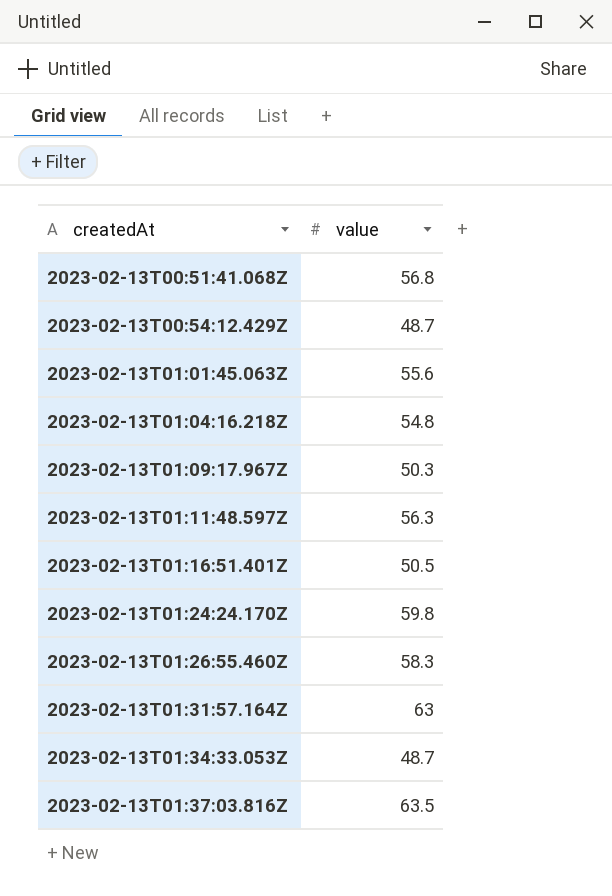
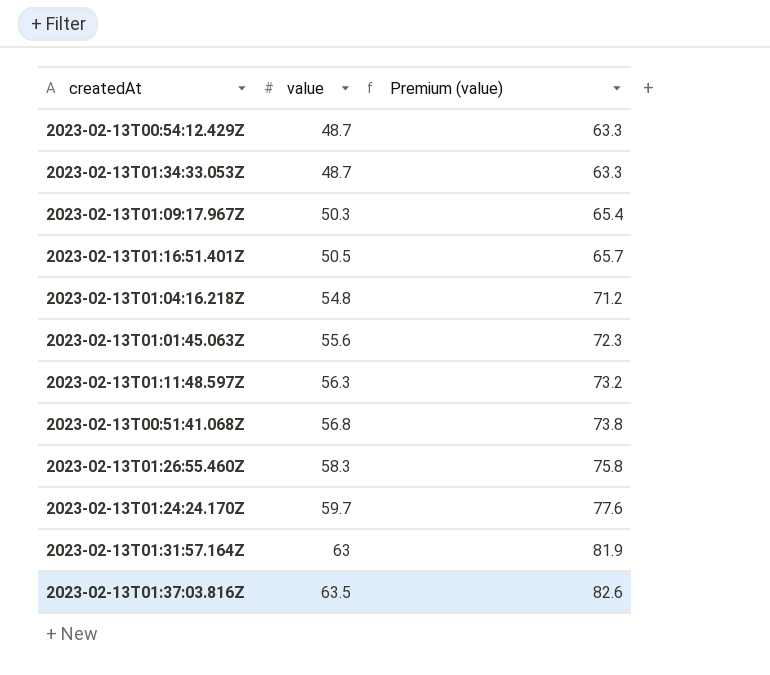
row order: createdAt ascending -> value ascending
column Premium (value) | formula: none -> [value] * 1.3
2023-02-13T01:24:24.170Z | value: 59.8 -> 59.7

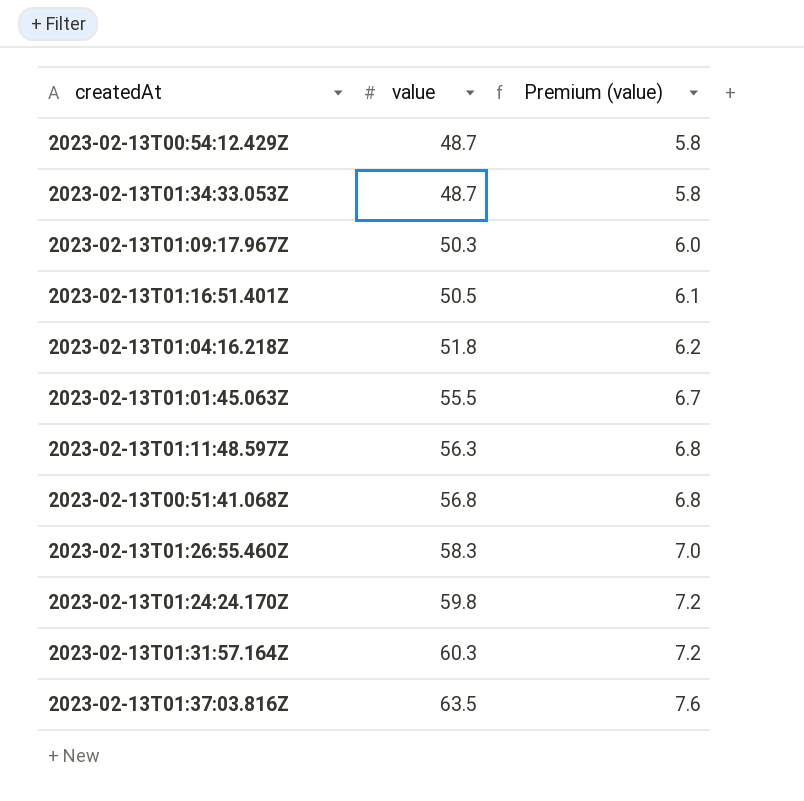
column Premium (value) | formula: [value] * 1.3 -> [value] * 0.12
2023-02-13T01:04:16.218Z | value: 54.8 -> 51.8
2023-02-13T01:01:45.063Z | value: 55.6 -> 55.5
2023-02-13T01:24:24.170Z | value: 59.7 -> 59.8
2023-02-13T01:31:57.164Z | value: 63 -> 60.3

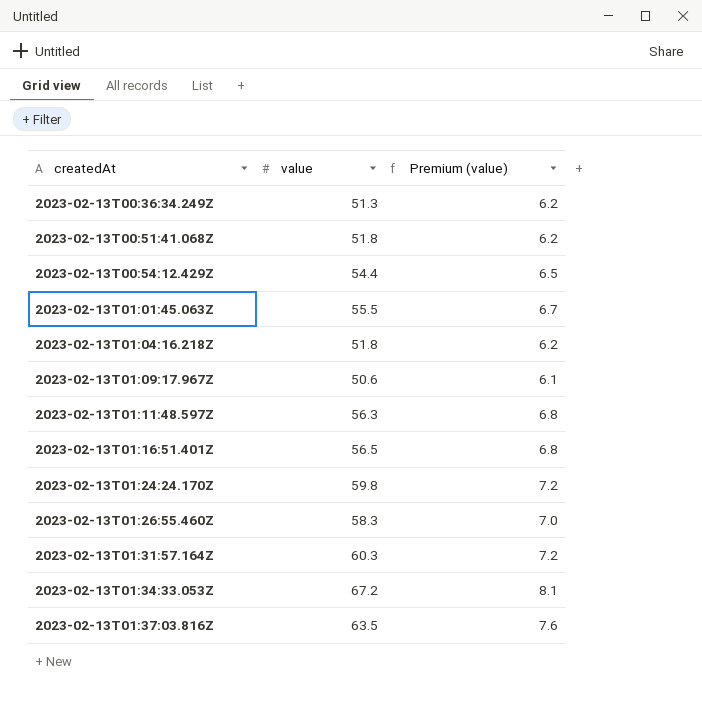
row order: value ascending -> createdAt ascending
row 2023-02-13T00:36:34.249Z: none -> 51.3 | 6.2
2023-02-13T00:51:41.068Z | value: 56.8 -> 51.8
2023-02-13T00:51:41.068Z | Premium (value): 6.8 -> 6.2
2023-02-13T00:54:12.429Z | value: 48.7 -> 54.4
2023-02-13T00:54:12.429Z | Premium (value): 5.8 -> 6.5
2023-02-13T01:09:17.967Z | value: 50.3 -> 50.6
2023-02-13T01:09:17.967Z | Premium (value): 6.0 -> 6.1
2023-02-13T01:16:51.401Z | value: 50.5 -> 56.5
2023-02-13T01:16:51.401Z | Premium (value): 6.1 -> 6.8
2023-02-13T01:34:33.053Z | value: 48.7 -> 67.2
2023-02-13T01:34:33.053Z | Premium (value): 5.8 -> 8.1

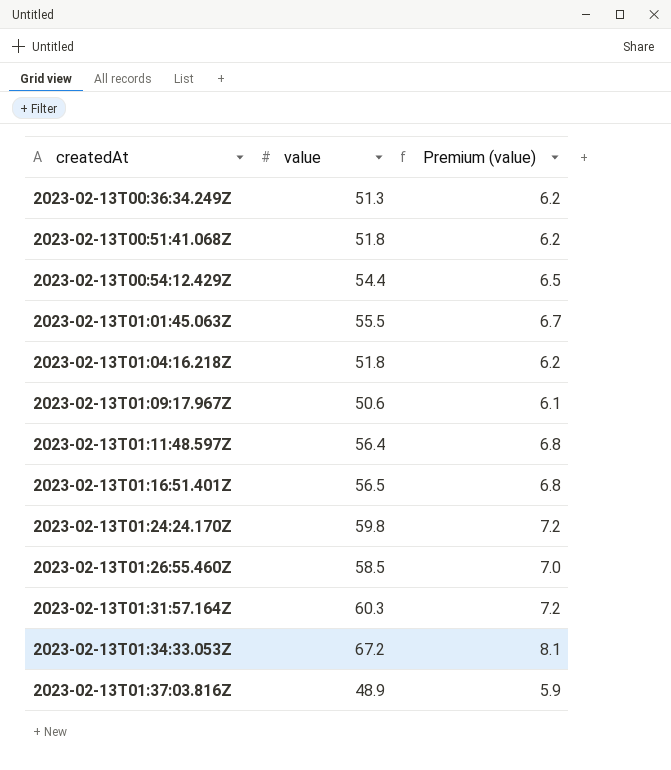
2023-02-13T01:11:48.597Z | value: 56.3 -> 56.4
2023-02-13T01:26:55.460Z | value: 58.3 -> 58.5
2023-02-13T01:37:03.816Z | value: 63.5 -> 48.9
2023-02-13T01:37:03.816Z | Premium (value): 7.6 -> 5.9

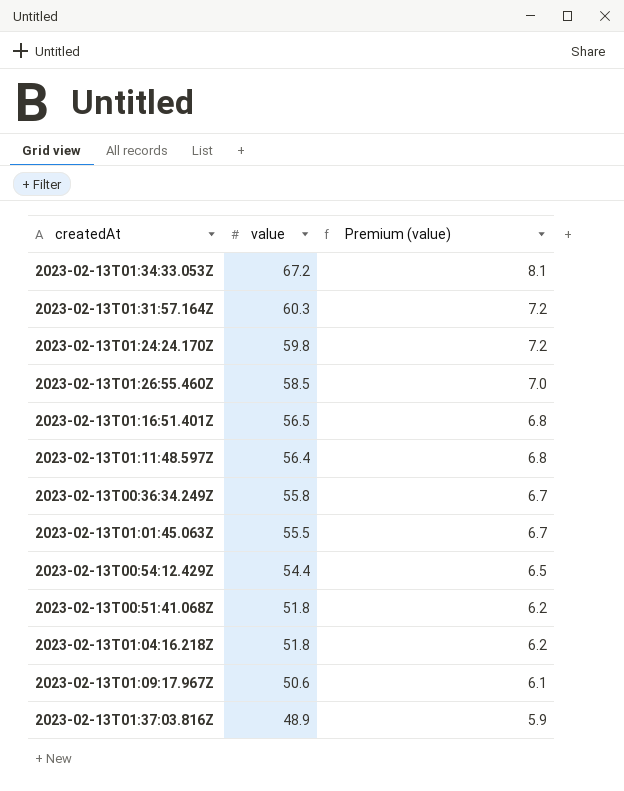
row order: createdAt ascending -> value descending
2023-02-13T00:36:34.249Z | value: 51.3 -> 55.8
2023-02-13T00:36:34.249Z | Premium (value): 6.2 -> 6.7

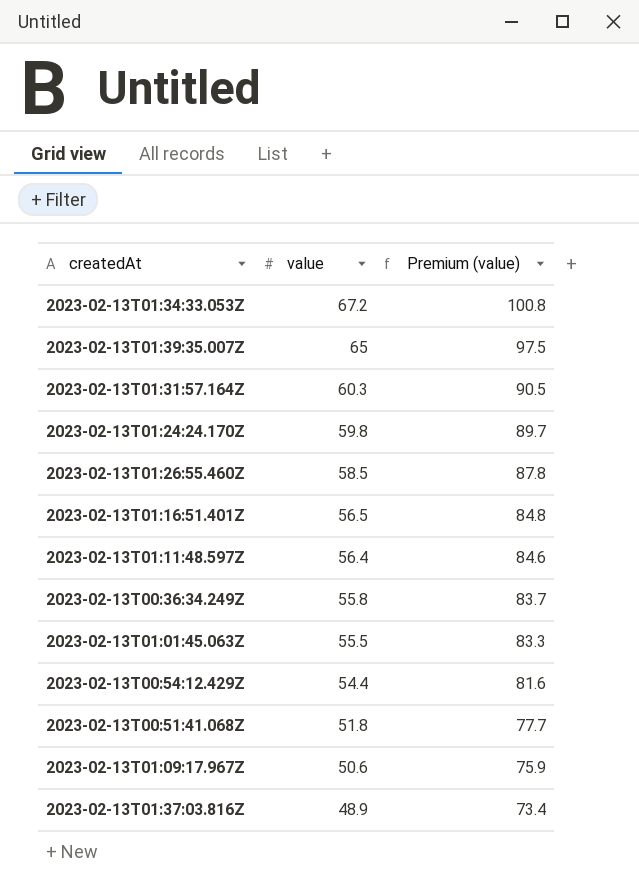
column Premium (value) | formula: [value] * 0.12 -> [value] * 1.5
row 2023-02-13T01:04:16.218Z: 51.8 | 6.2 -> none
row 2023-02-13T01:39:35.007Z: none -> 65 | 97.5

